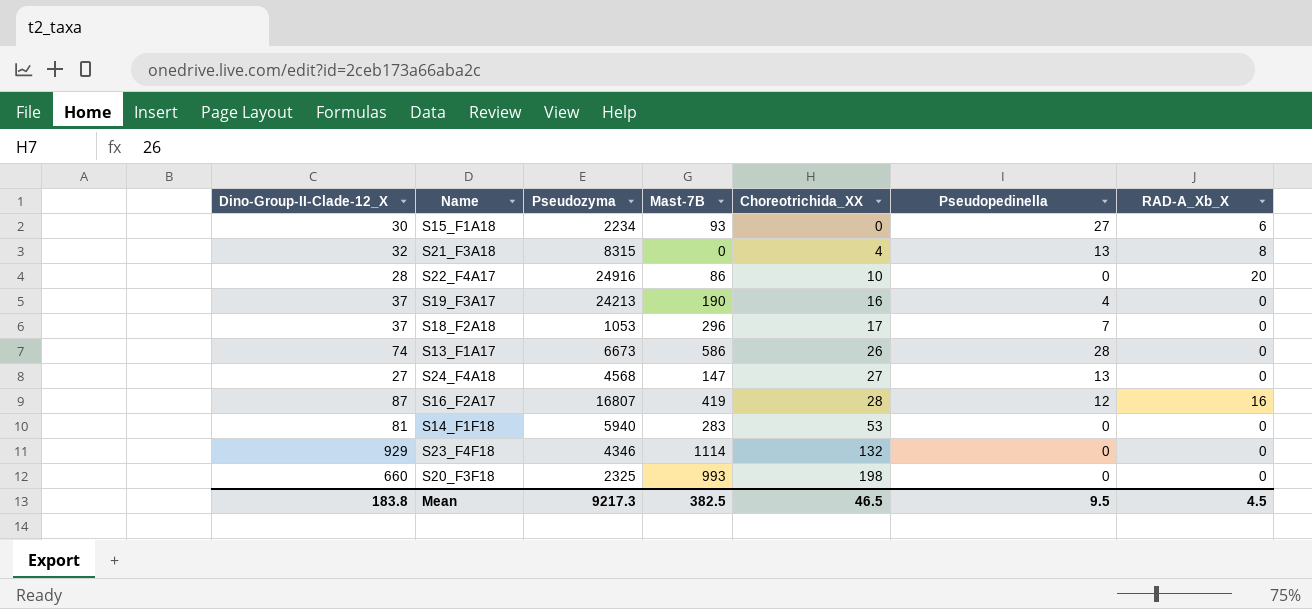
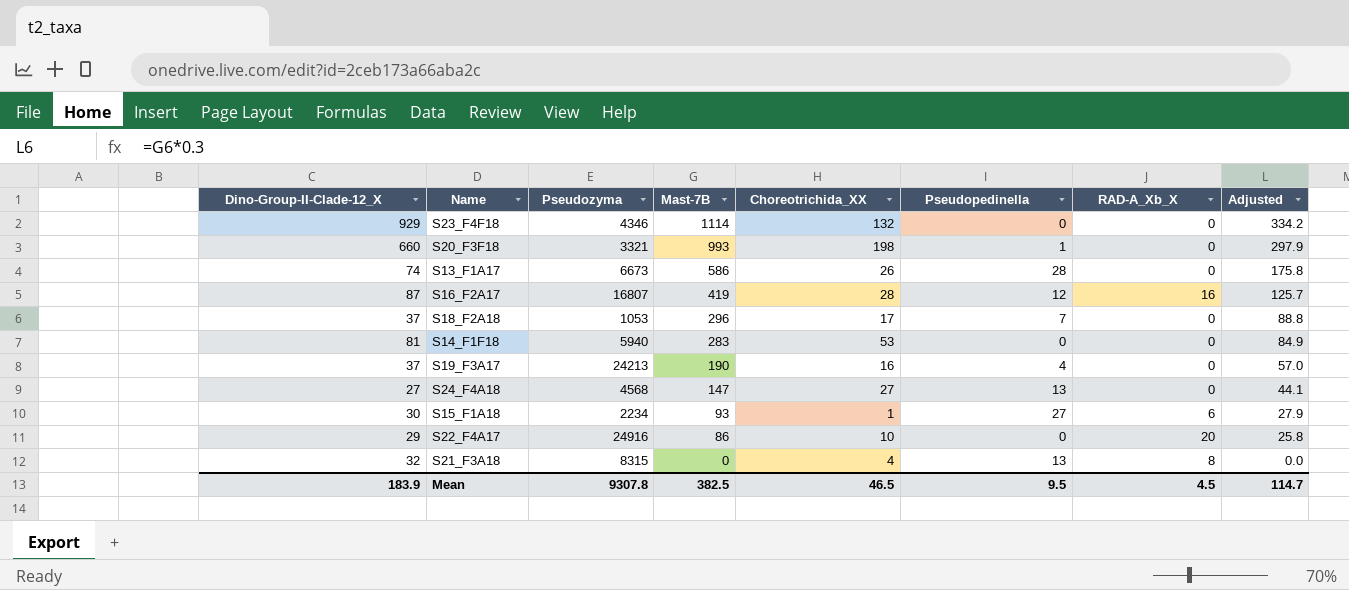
row order: Choreotrichida_XX ascending -> Mast-7B descending
column Adjusted | formula: none -> [Mast-7B] * 0.3
S20_F3F18 | Pseudozyma: 2325 -> 3321
S20_F3F18 | Pseudopedinella: 0 -> 1
S15_F1A18 | Choreotrichida_XX: 0 -> 1
S22_F4A17 | Dino-Group-II-Clade-12_X: 28 -> 29
Mean | Dino-Group-II-Clade-12_X: 183.8 -> 183.9
Mean | Pseudozyma: 9217.3 -> 9307.8

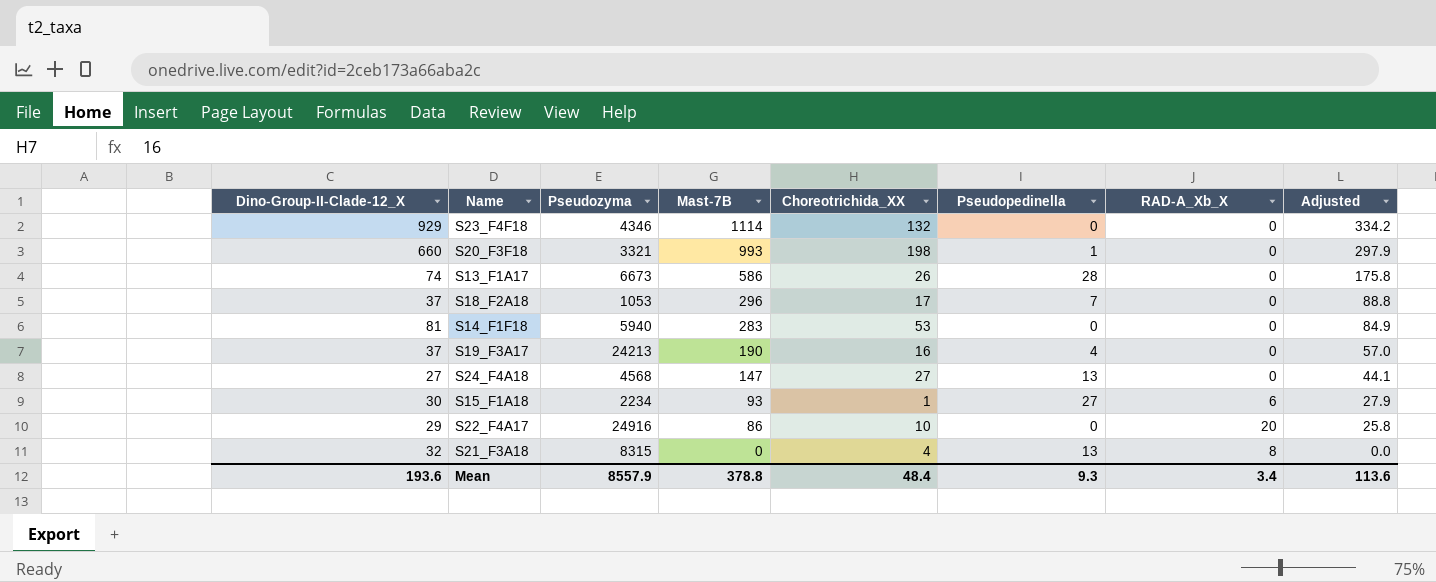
row S16_F2A17: 87 | 16807 | 419 | 28 | 12 | 16 | 125.7 -> none
Mean | Dino-Group-II-Clade-12_X: 183.9 -> 193.6
Mean | Pseudozyma: 9307.8 -> 8557.9
Mean | Mast-7B: 382.5 -> 378.8
Mean | Choreotrichida_XX: 46.5 -> 48.4
Mean | Pseudopedinella: 9.5 -> 9.3
Mean | RAD-A_Xb_X: 4.5 -> 3.4
Mean | Adjusted: 114.7 -> 113.6

